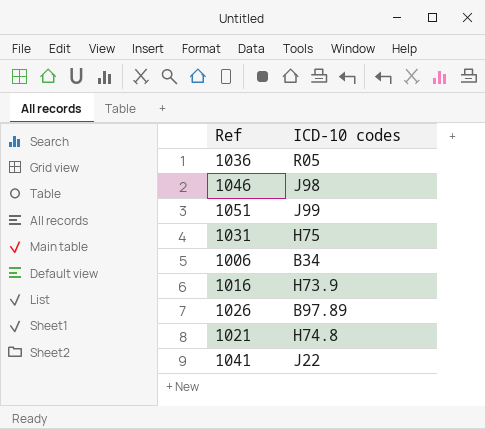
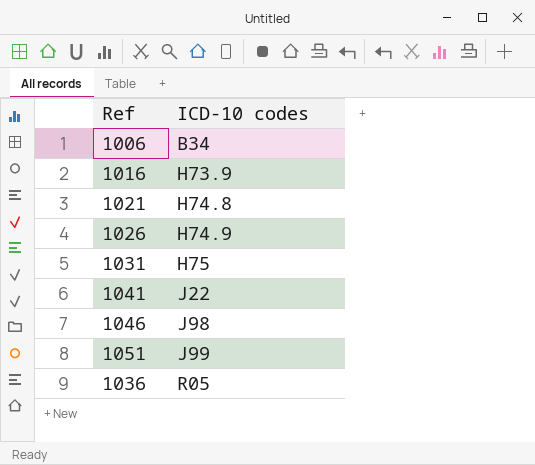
row order: none -> ICD-10 codes ascending
1026 | ICD-10 codes: B97.89 -> H74.9

